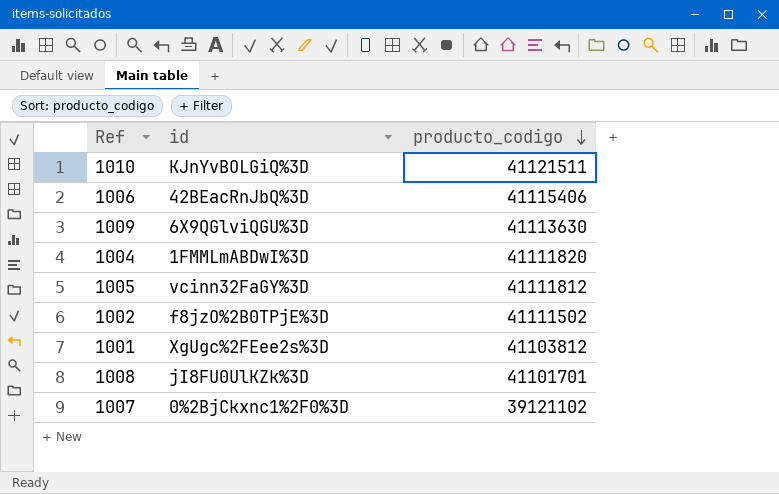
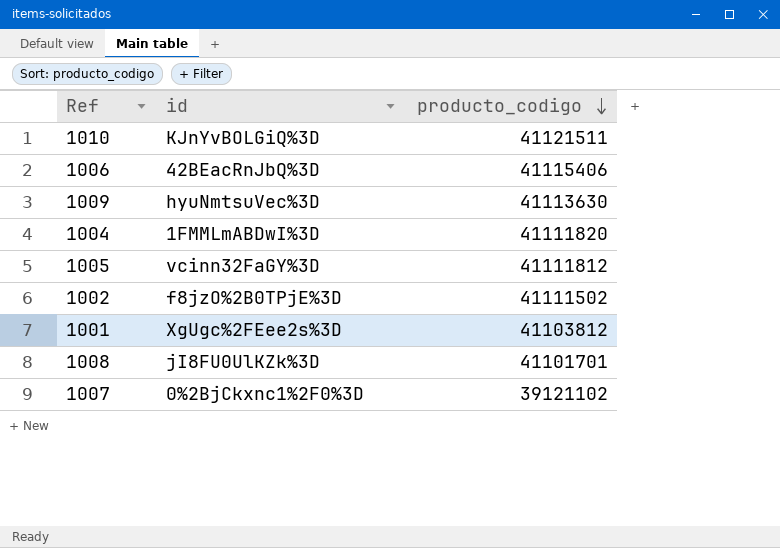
1009 | id: 6X9QGlviQGU%3D -> hyuNmtsuVec%3D

